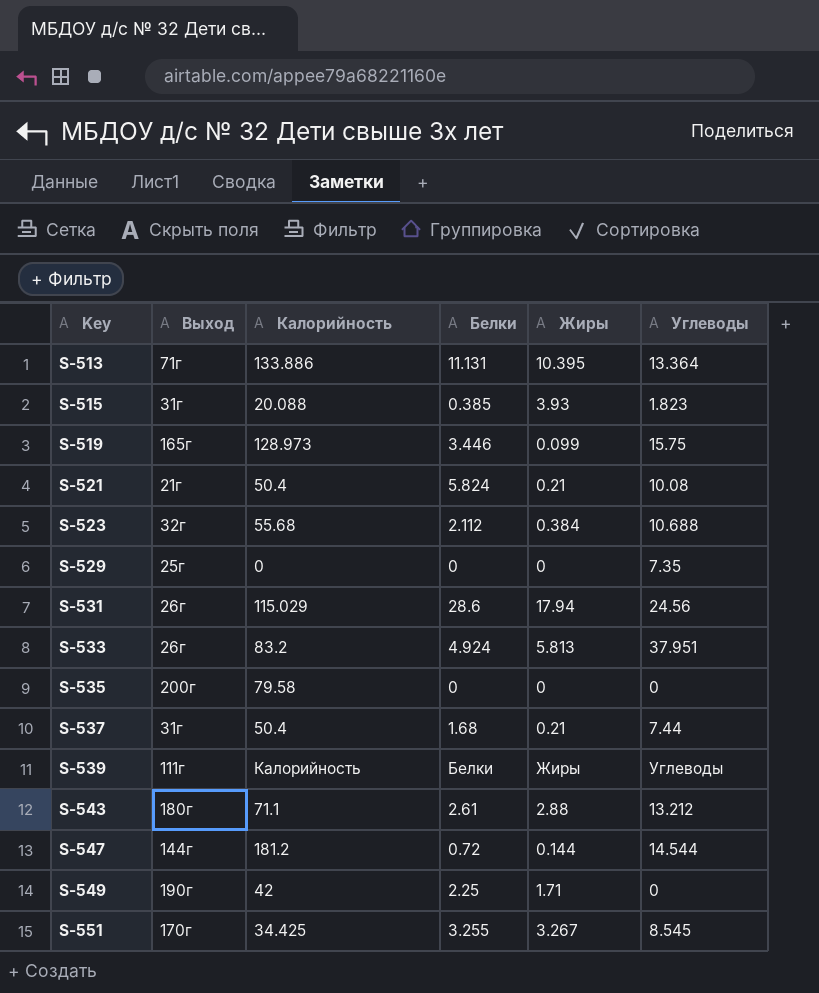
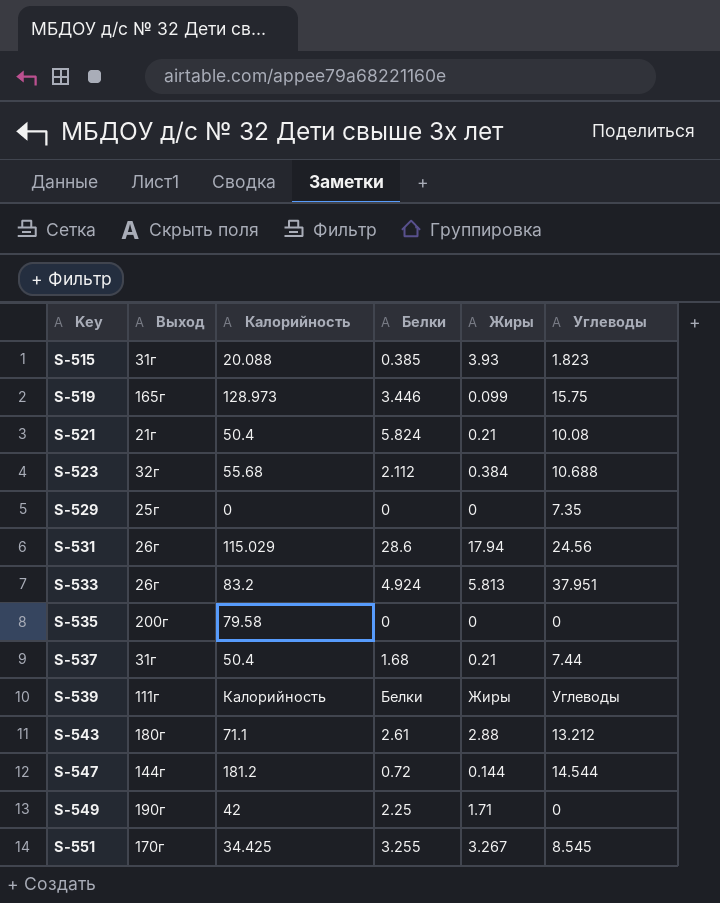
row S-513: 71г | 133.886 | 11.131 | 10.395 | 13.364 -> none

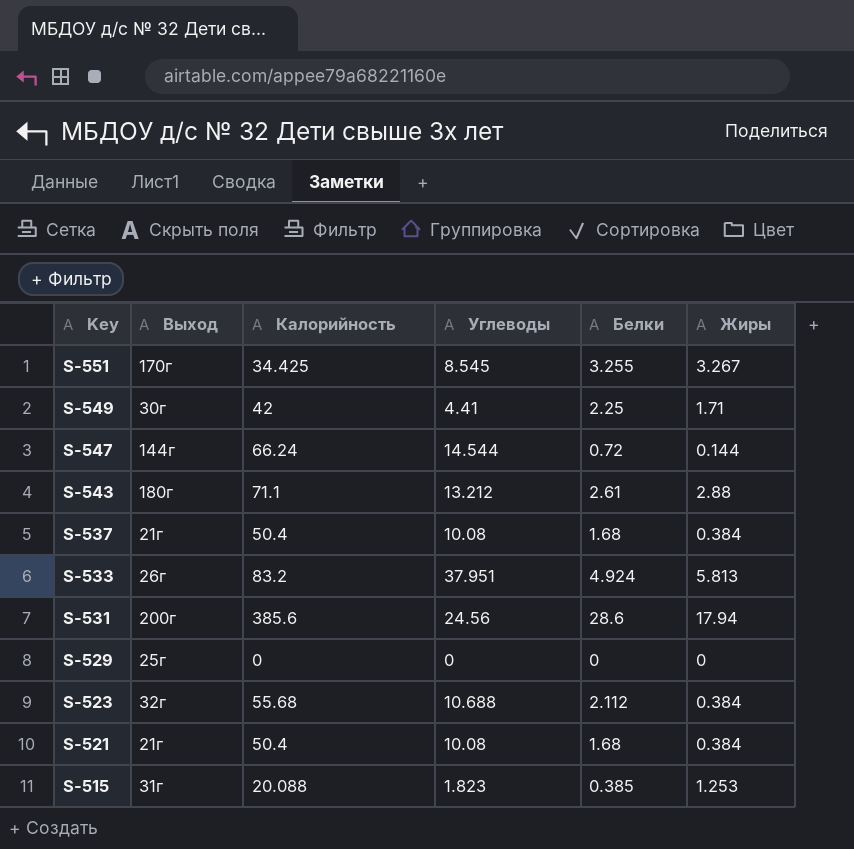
row order: Key ascending -> Key descending
column Углеводы | position: 6 -> 4
row S-519: 165г | 128.973 | 3.446 | 0.099 | 15.75 -> none
row S-535: 200г | 79.58 | 0 | 0 | 0 -> none
row S-539: 111г | Калорийность | Белки | Жиры | Углеводы -> none
S-549 | Выход: 190г -> 30г
S-549 | Углеводы: 0 -> 4.41
S-547 | Калорийность: 181.2 -> 66.24
S-537 | Выход: 31г -> 21г
S-537 | Углеводы: 7.44 -> 10.08
S-537 | Жиры: 0.21 -> 0.384
S-531 | Выход: 26г -> 200г
S-531 | Калорийность: 115.029 -> 385.6
S-529 | Углеводы: 7.35 -> 0
S-521 | Белки: 5.824 -> 1.68
S-521 | Жиры: 0.21 -> 0.384
S-515 | Жиры: 3.93 -> 1.253

